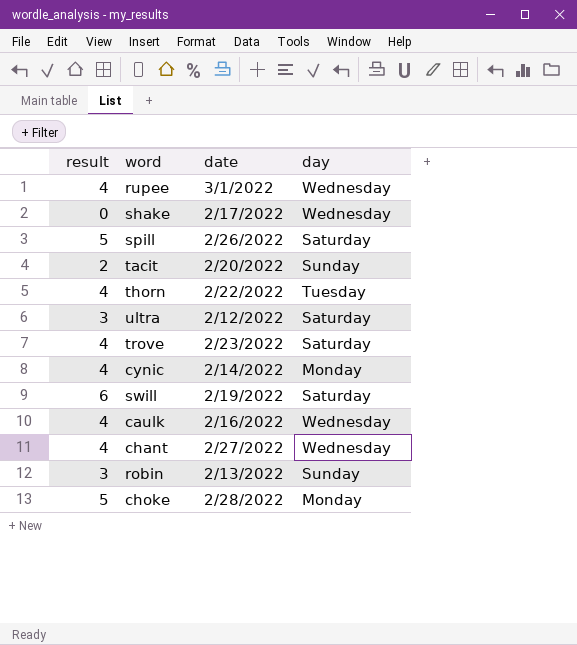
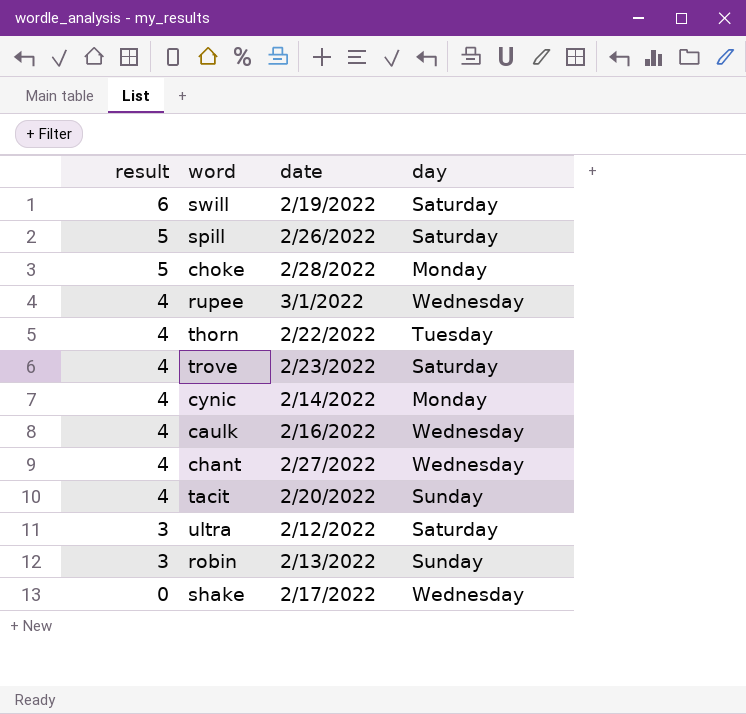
row order: none -> result descending
tacit | result: 2 -> 4

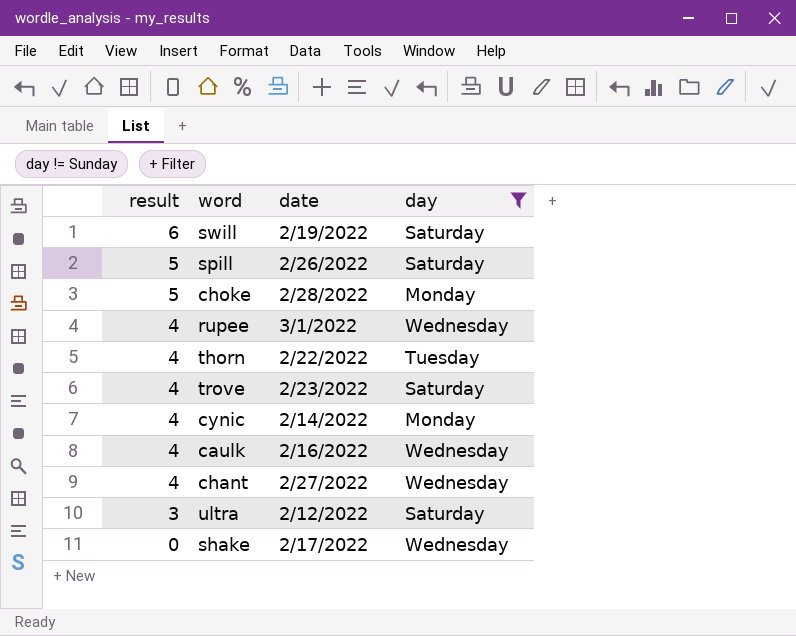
filter: none -> day != Sunday

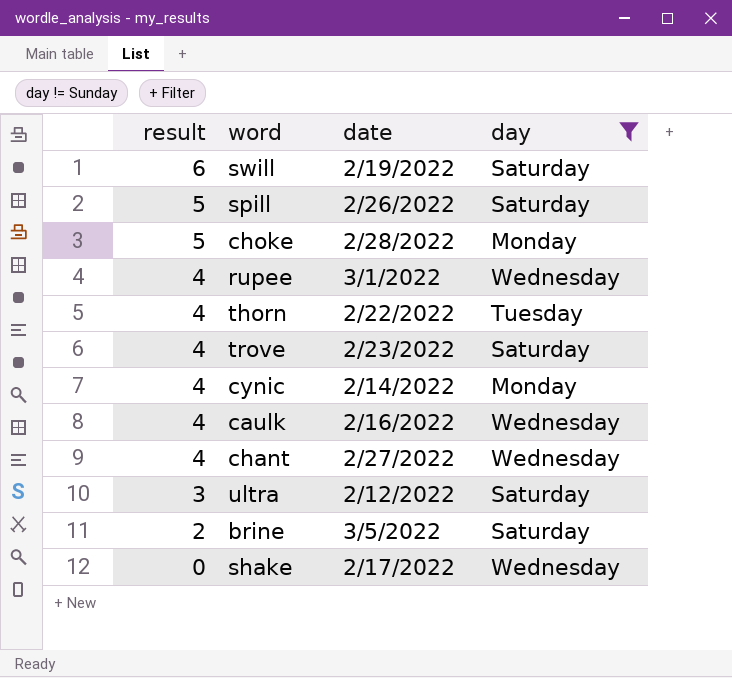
row brine: none -> 2 | 3/5/2022 | Saturday

